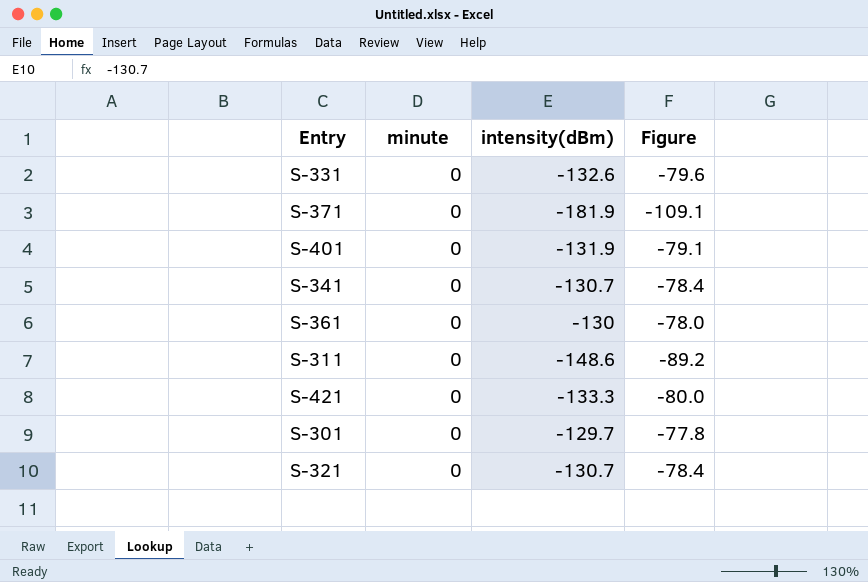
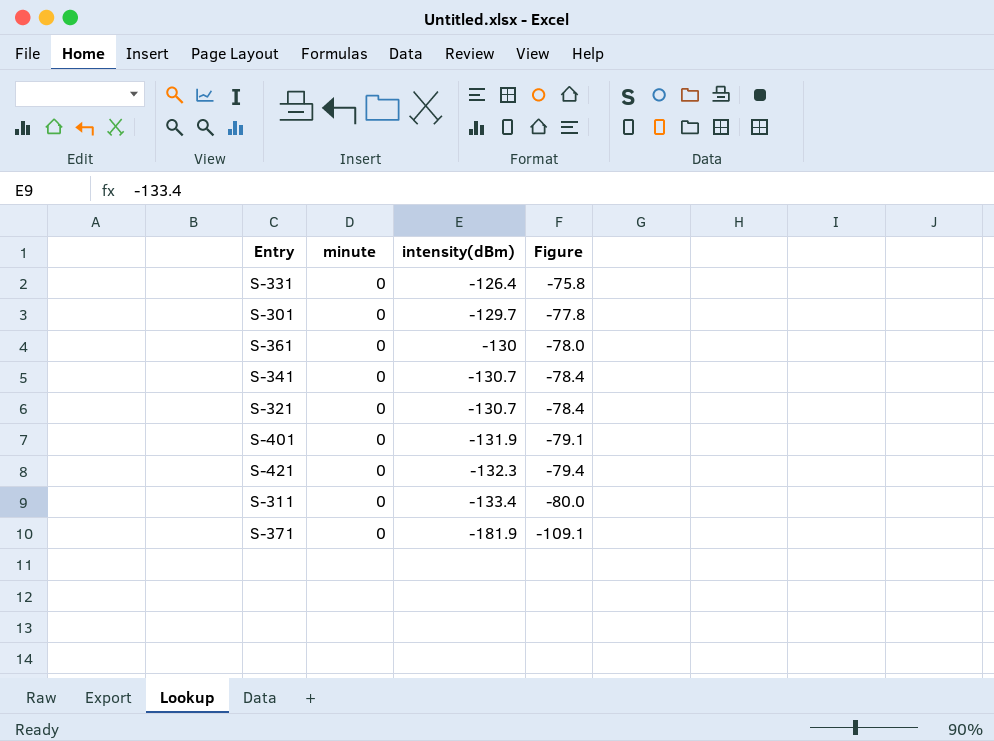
row order: none -> intensity(dBm) descending
S-331 | intensity(dBm): -132.6 -> -126.4
S-331 | Figure: -79.6 -> -75.8
S-421 | intensity(dBm): -133.3 -> -132.3
S-421 | Figure: -80.0 -> -79.4
S-311 | intensity(dBm): -148.6 -> -133.4
S-311 | Figure: -89.2 -> -80.0

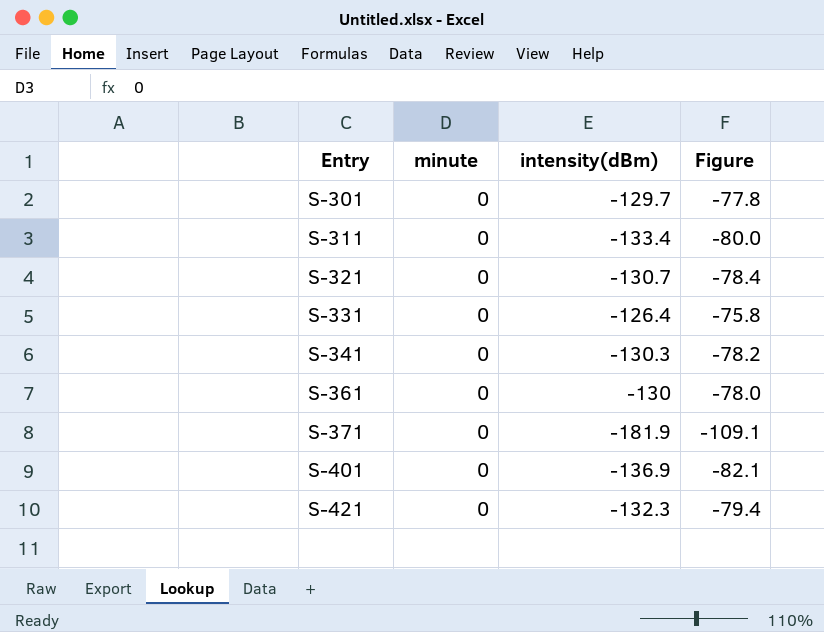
row order: intensity(dBm) descending -> Entry ascending
S-341 | intensity(dBm): -130.7 -> -130.3
S-341 | Figure: -78.4 -> -78.2
S-401 | intensity(dBm): -131.9 -> -136.9
S-401 | Figure: -79.1 -> -82.1

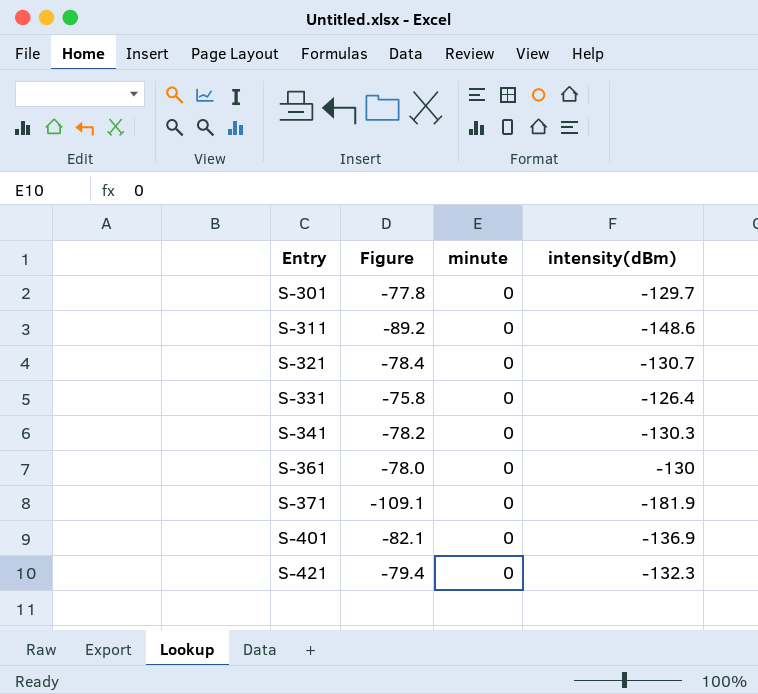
column Figure | position: 4 -> 2
S-311 | Figure: -80.0 -> -89.2
S-311 | intensity(dBm): -133.4 -> -148.6

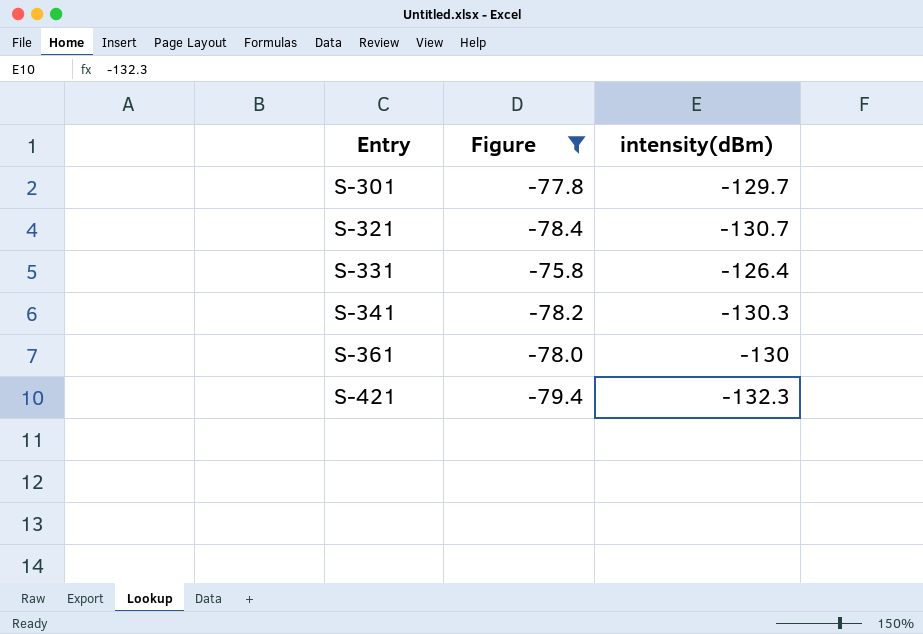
filter: none -> Figure >= -79.4
column minute | position: 3 -> none

